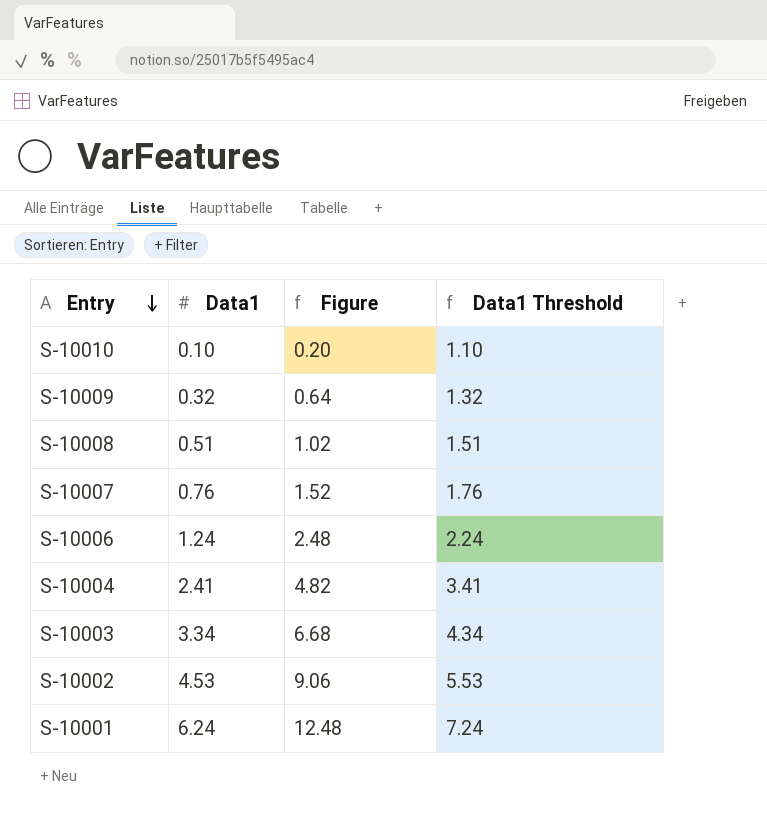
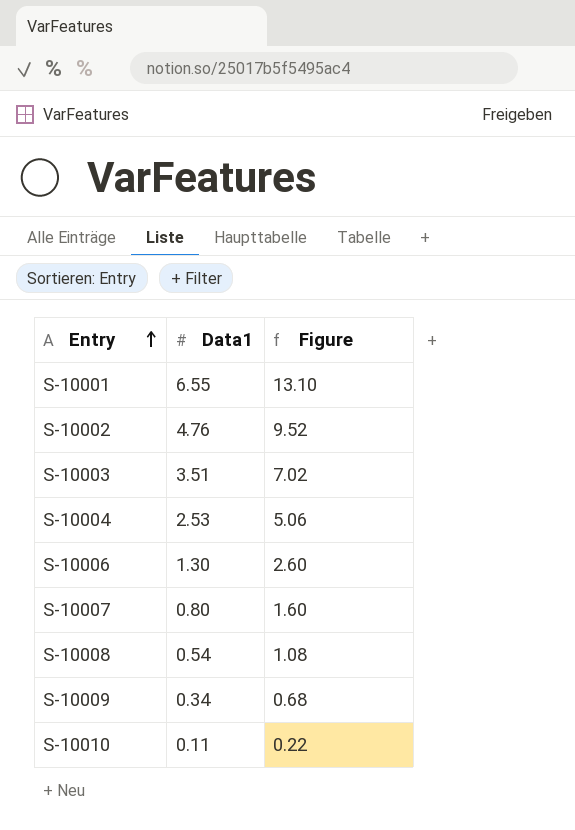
row order: Entry descending -> Entry ascending
column Data1 Threshold | formula: [Data1] + 1 -> none
S-10001 | Data1: 6.24 -> 6.55
S-10001 | Figure: 12.48 -> 13.10
S-10002 | Data1: 4.53 -> 4.76
S-10002 | Figure: 9.06 -> 9.52
S-10003 | Data1: 3.34 -> 3.51
S-10003 | Figure: 6.68 -> 7.02
S-10004 | Data1: 2.41 -> 2.53
S-10004 | Figure: 4.82 -> 5.06
S-10006 | Data1: 1.24 -> 1.30
S-10006 | Figure: 2.48 -> 2.60
S-10007 | Data1: 0.76 -> 0.80
S-10007 | Figure: 1.52 -> 1.60
S-10008 | Data1: 0.51 -> 0.54
S-10008 | Figure: 1.02 -> 1.08
S-10009 | Data1: 0.32 -> 0.34
S-10009 | Figure: 0.64 -> 0.68
S-10010 | Data1: 0.10 -> 0.11
S-10010 | Figure: 0.20 -> 0.22

